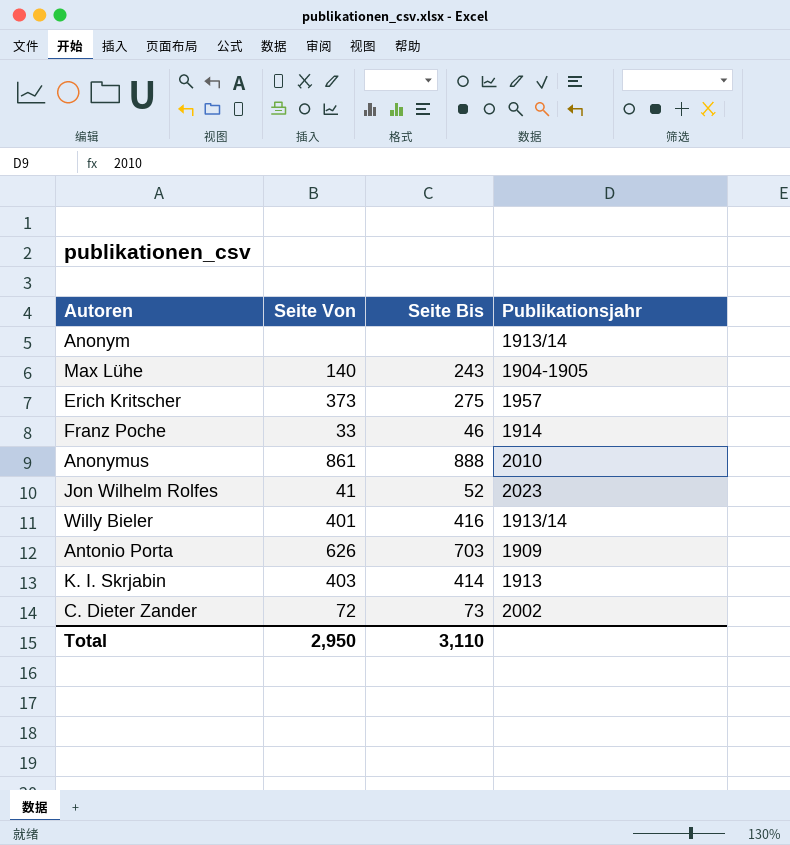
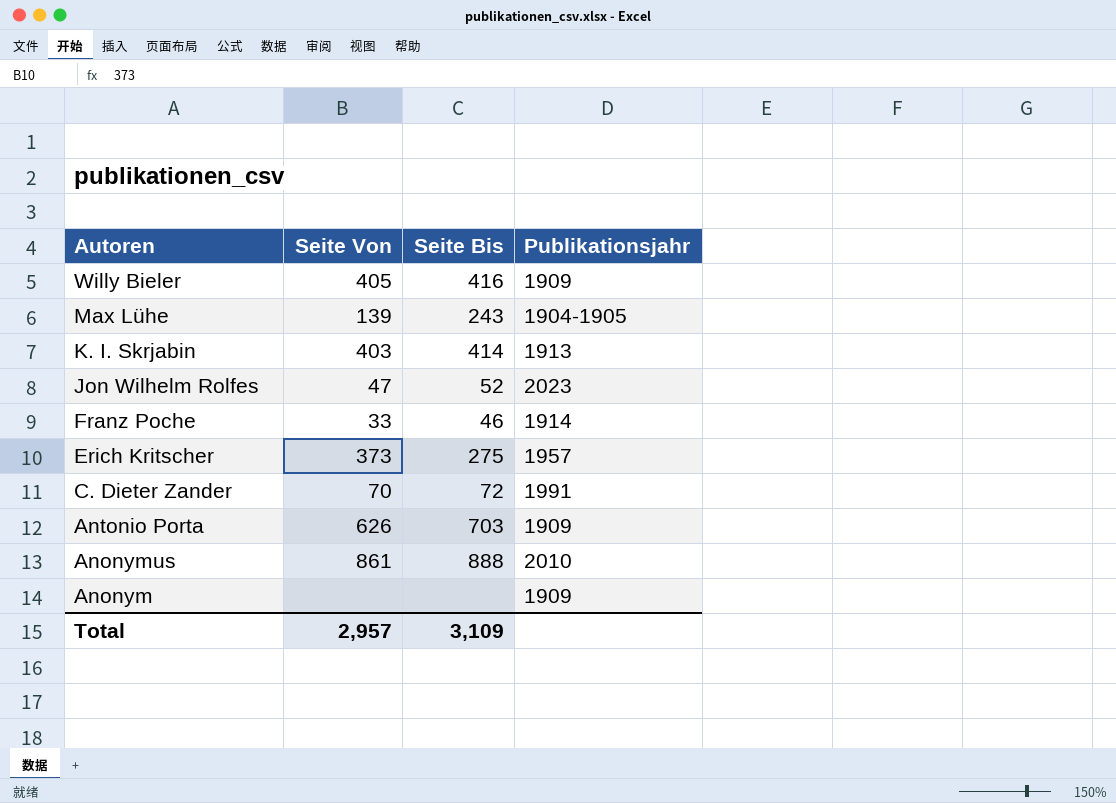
row order: none -> Autoren descending
Willy Bieler | Seite Von: 401 -> 405
Willy Bieler | Publikationsjahr: 1913/14 -> 1909
Max Lühe | Seite Von: 140 -> 139
Jon Wilhelm Rolfes | Seite Von: 41 -> 47
C. Dieter Zander | Seite Von: 72 -> 70
C. Dieter Zander | Seite Bis: 73 -> 72
C. Dieter Zander | Publikationsjahr: 2002 -> 1991
Anonym | Publikationsjahr: 1913/14 -> 1909
Total | Seite Von: 2,950 -> 2,957
Total | Seite Bis: 3,110 -> 3,109

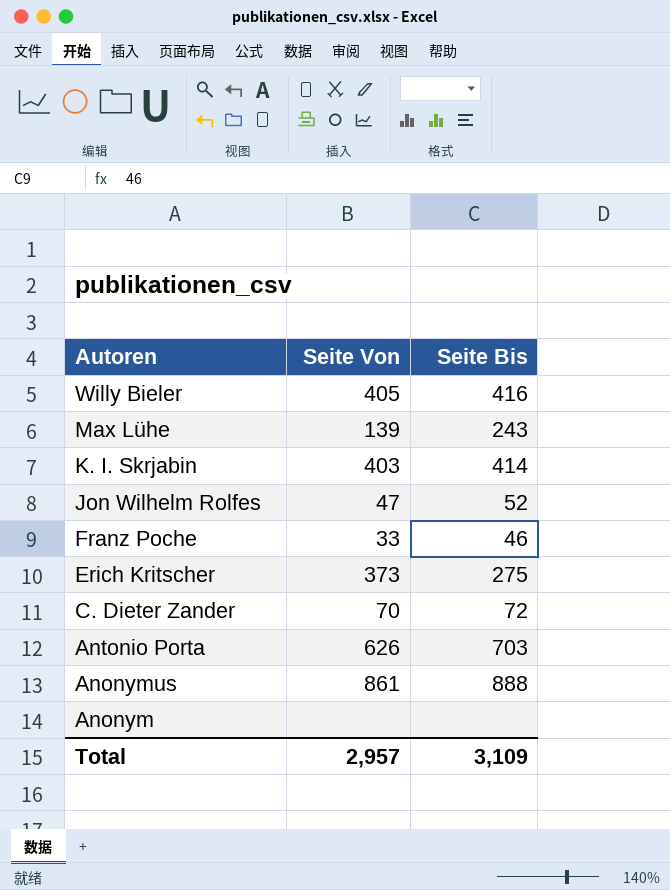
column Publikationsjahr | position: 4 -> none

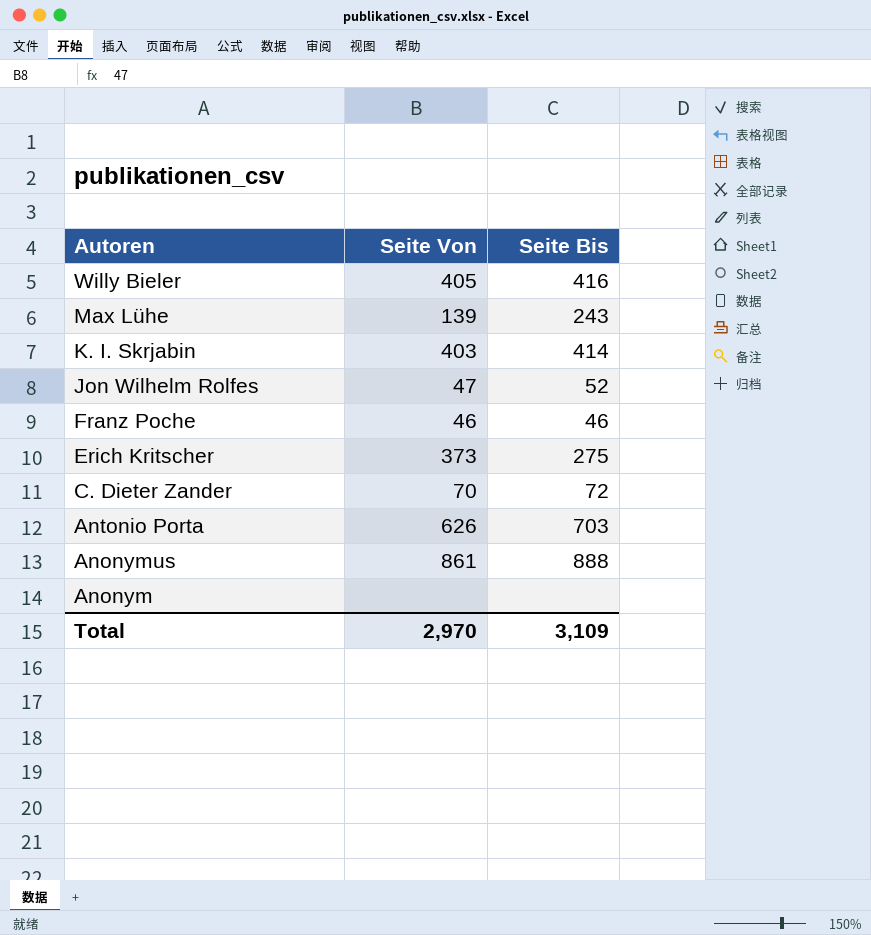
Franz Poche | Seite Von: 33 -> 46
Total | Seite Von: 2,957 -> 2,970

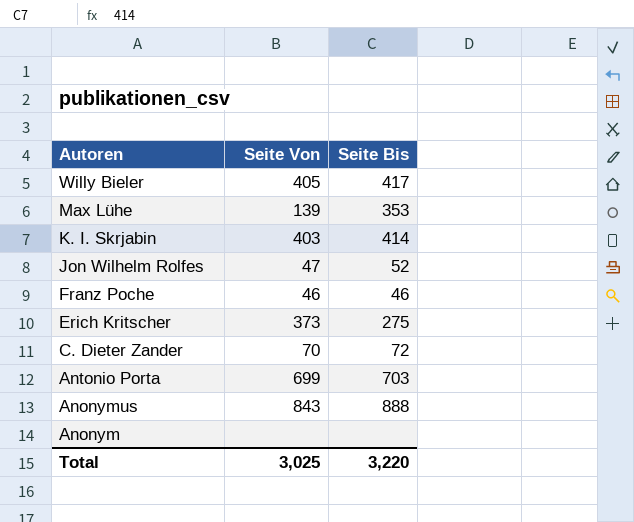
Willy Bieler | Seite Bis: 416 -> 417
Max Lühe | Seite Bis: 243 -> 353
Antonio Porta | Seite Von: 626 -> 699
Anonymus | Seite Von: 861 -> 843
Total | Seite Von: 2,970 -> 3,025
Total | Seite Bis: 3,109 -> 3,220

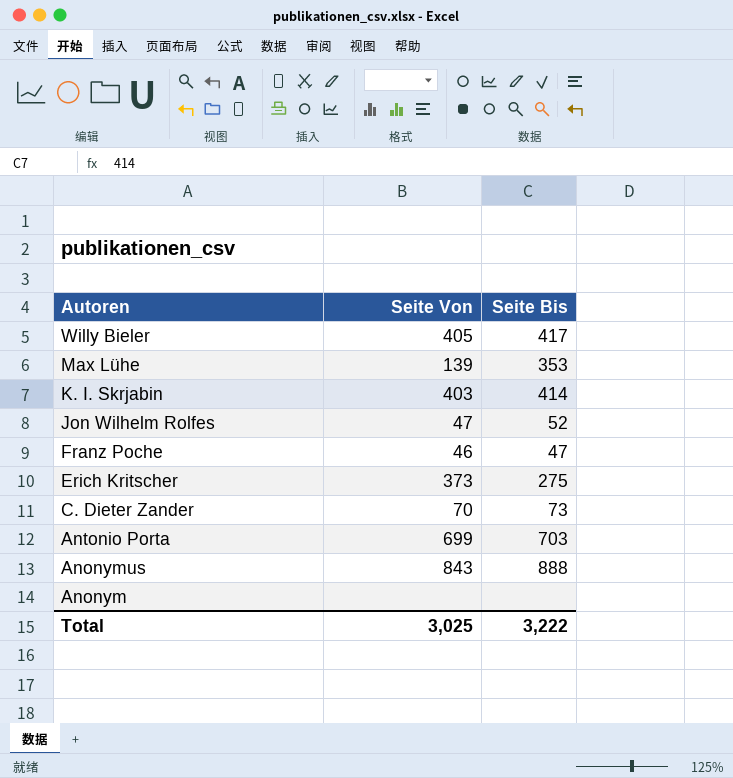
Franz Poche | Seite Bis: 46 -> 47
C. Dieter Zander | Seite Bis: 72 -> 73
Total | Seite Bis: 3,220 -> 3,222

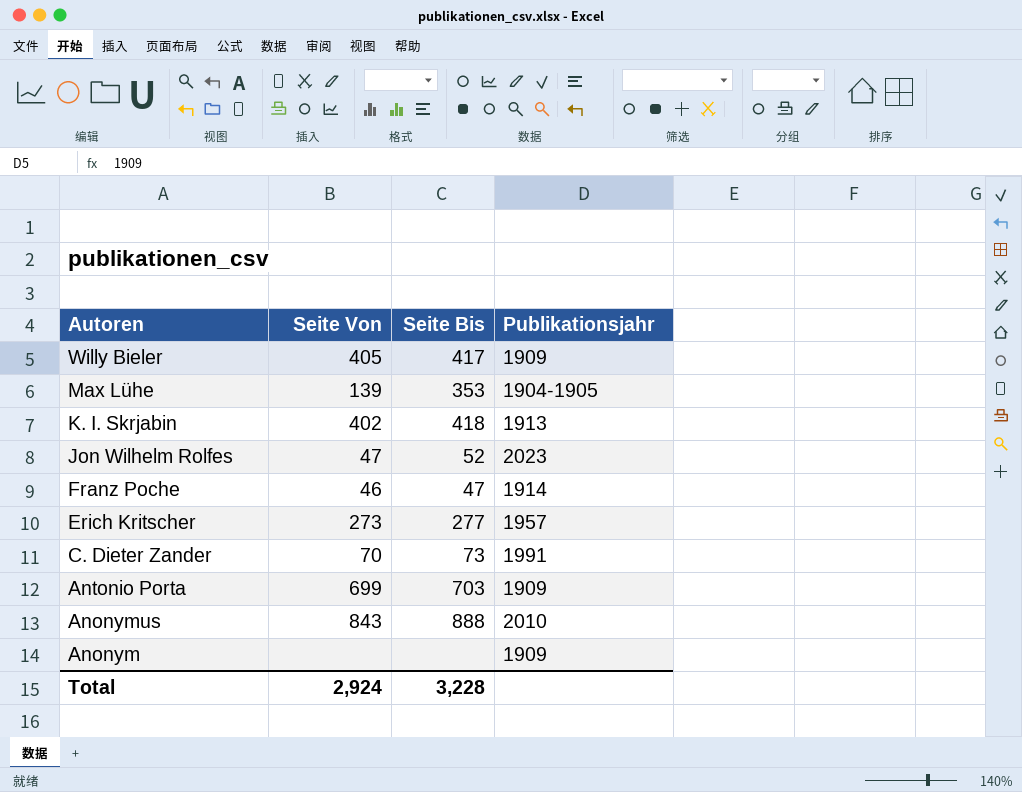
column Publikationsjahr | position: none -> 4
K. I. Skrjabin | Seite Von: 403 -> 402
K. I. Skrjabin | Seite Bis: 414 -> 418
Erich Kritscher | Seite Von: 373 -> 273
Erich Kritscher | Seite Bis: 275 -> 277
Total | Seite Von: 3,025 -> 2,924
Total | Seite Bis: 3,222 -> 3,228

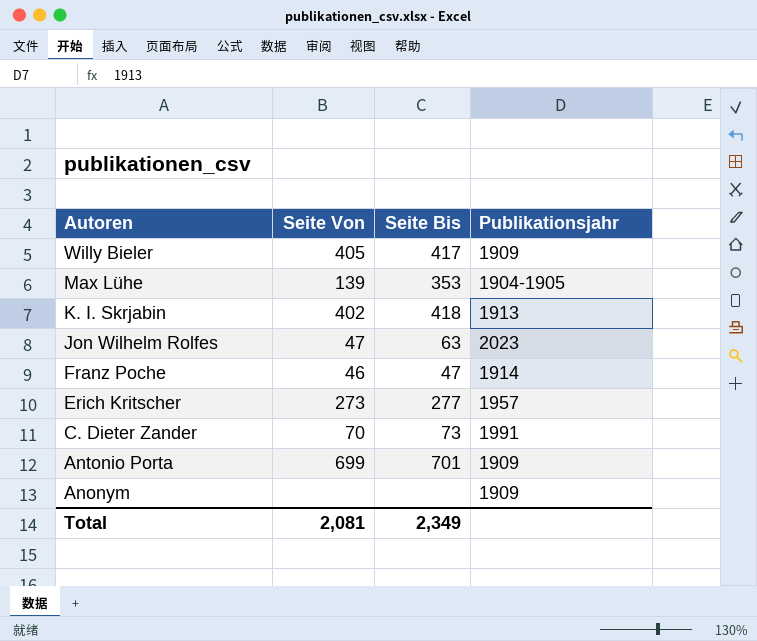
row Anonymus: 843 | 888 | 2010 -> none
Jon Wilhelm Rolfes | Seite Bis: 52 -> 63
Antonio Porta | Seite Bis: 703 -> 701
Total | Seite Von: 2,924 -> 2,081
Total | Seite Bis: 3,228 -> 2,349

